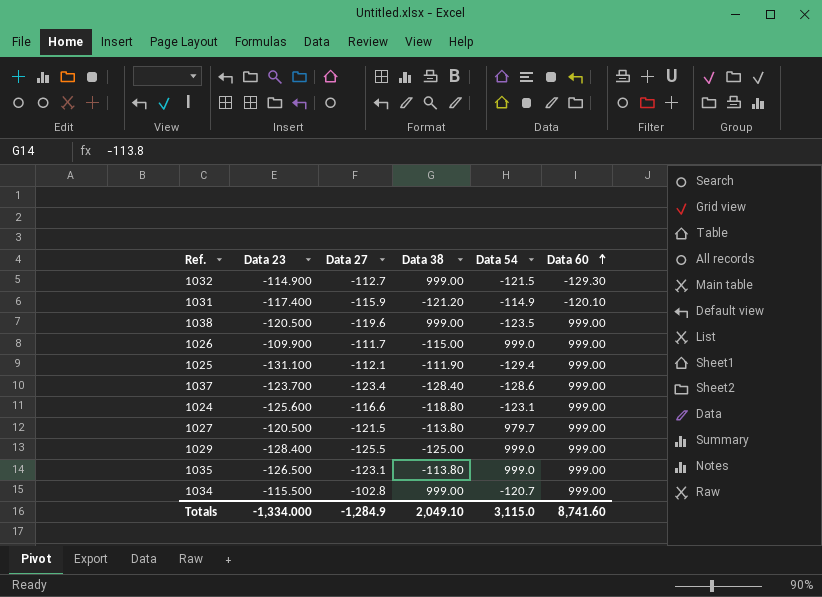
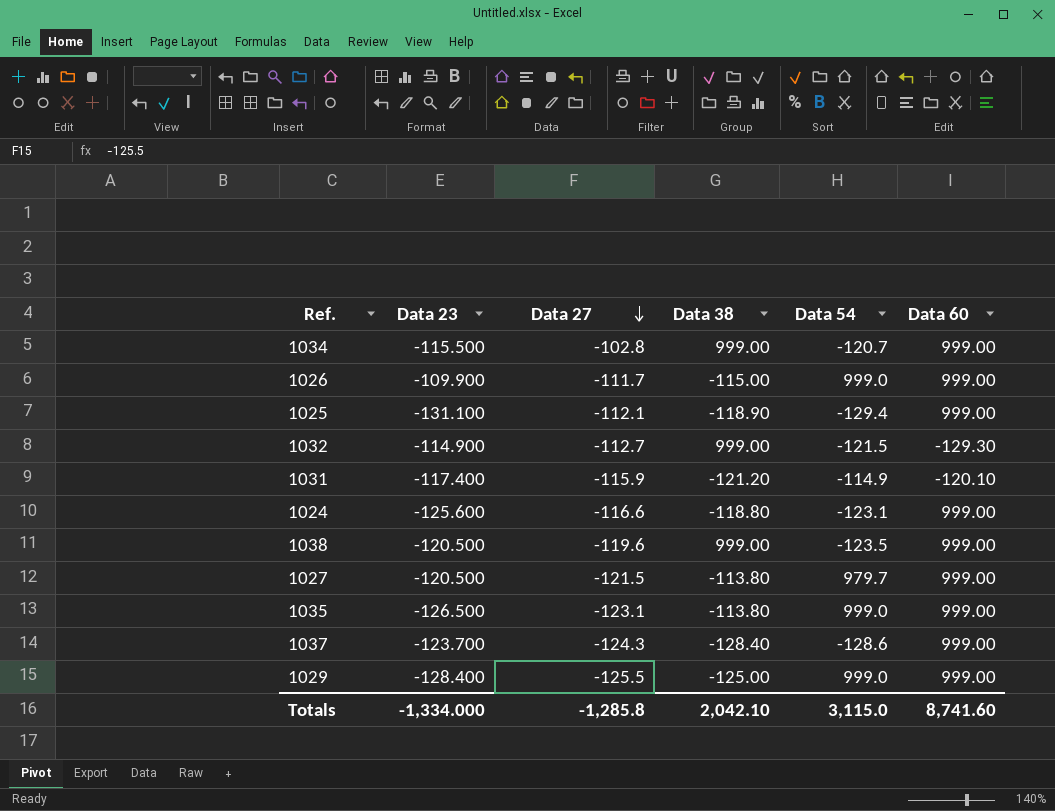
row order: Data 60 ascending -> Data 27 descending
1025 | Data 38: -111.90 -> -118.90
1037 | Data 27: -123.4 -> -124.3
Totals | Data 27: -1,284.9 -> -1,285.8
Totals | Data 38: 2,049.10 -> 2,042.10

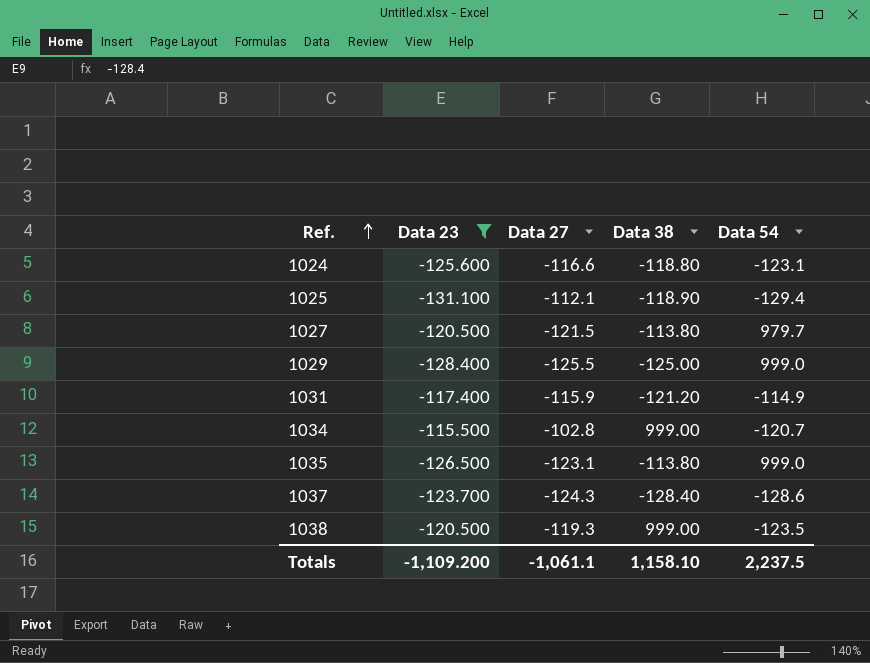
filter: none -> Data 23 <= -115.500
row order: Data 27 descending -> Ref. ascending
column Data 60 | position: 6 -> none
1038 | Data 27: -119.6 -> -119.3
Totals | Data 23: -1,334.000 -> -1,109.200
Totals | Data 27: -1,285.8 -> -1,061.1
Totals | Data 38: 2,042.10 -> 1,158.10
Totals | Data 54: 3,115.0 -> 2,237.5

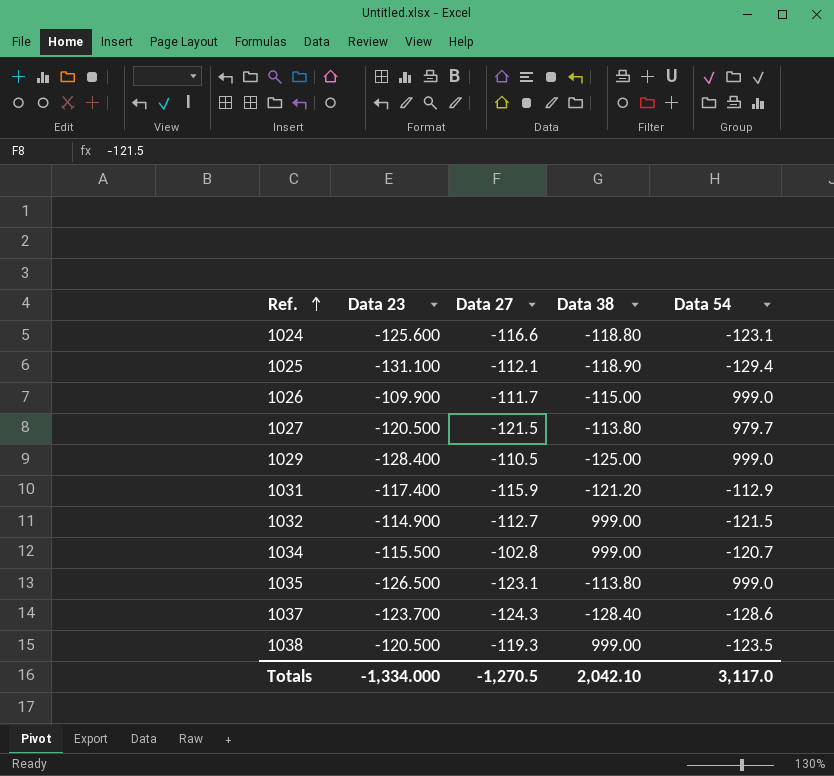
filter: Data 23 <= -115.500 -> none
1029 | Data 27: -125.5 -> -110.5
1031 | Data 54: -114.9 -> -112.9
Totals | Data 23: -1,109.200 -> -1,334.000
Totals | Data 27: -1,061.1 -> -1,270.5
Totals | Data 38: 1,158.10 -> 2,042.10
Totals | Data 54: 2,237.5 -> 3,117.0

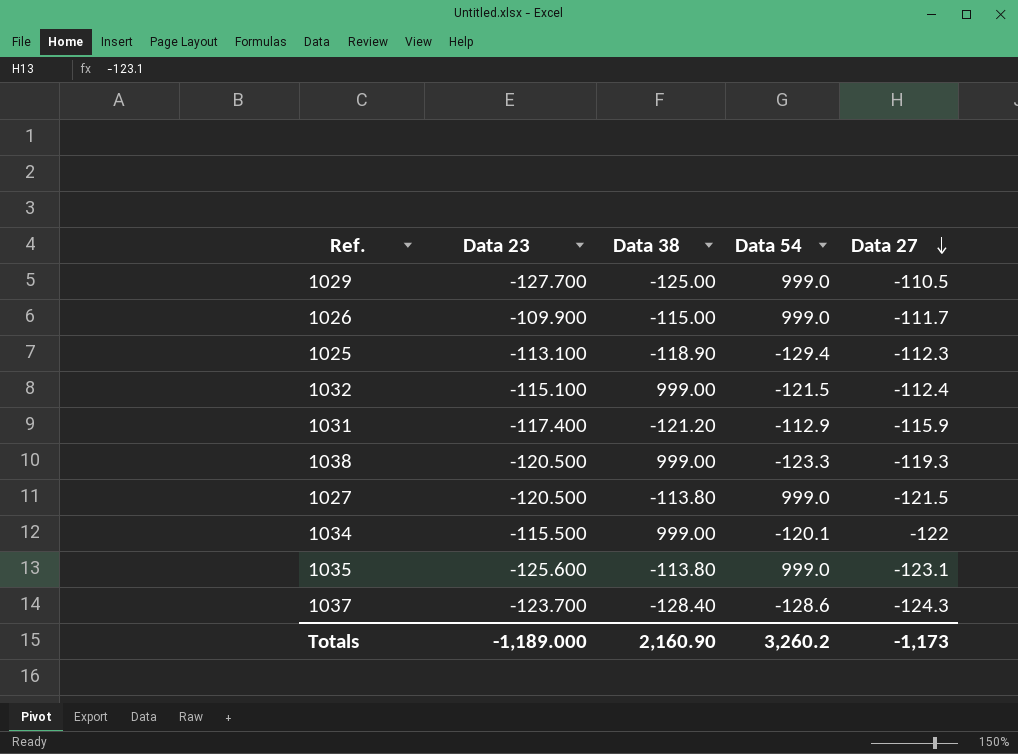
row order: Ref. ascending -> Data 27 descending
column Data 27 | position: 3 -> 5
row 1024: -125.600 | -116.6 | -118.80 | -123.1 -> none
1029 | Data 23: -128.400 -> -127.700
1025 | Data 23: -131.100 -> -113.100
1025 | Data 27: -112.1 -> -112.3
1032 | Data 23: -114.900 -> -115.100
1032 | Data 27: -112.7 -> -112.4
1038 | Data 54: -123.5 -> -123.3
1027 | Data 54: 979.7 -> 999.0
1034 | Data 54: -120.7 -> -120.1
1034 | Data 27: -102.8 -> -122
1035 | Data 23: -126.500 -> -125.600
Totals | Data 23: -1,334.000 -> -1,189.000
Totals | Data 38: 2,042.10 -> 2,160.90
Totals | Data 54: 3,117.0 -> 3,260.2
Totals | Data 27: -1,270.5 -> -1,173

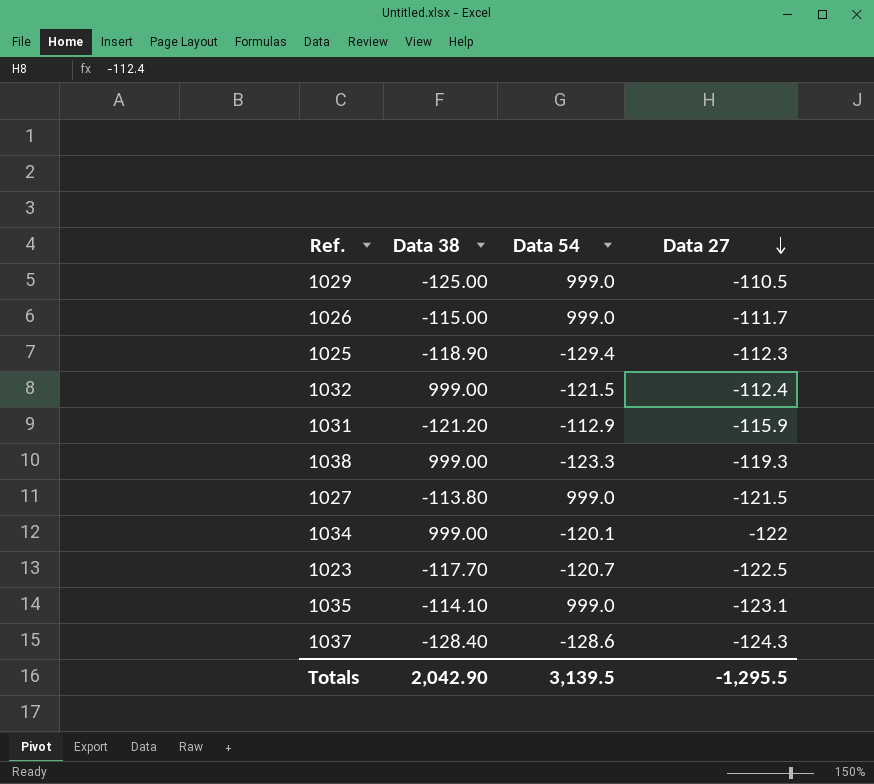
column Data 23 | position: 2 -> none
row 1023: none -> -117.70 | -120.7 | -122.5
1035 | Data 38: -113.80 -> -114.10
Totals | Data 38: 2,160.90 -> 2,042.90
Totals | Data 54: 3,260.2 -> 3,139.5
Totals | Data 27: -1,173 -> -1,295.5

